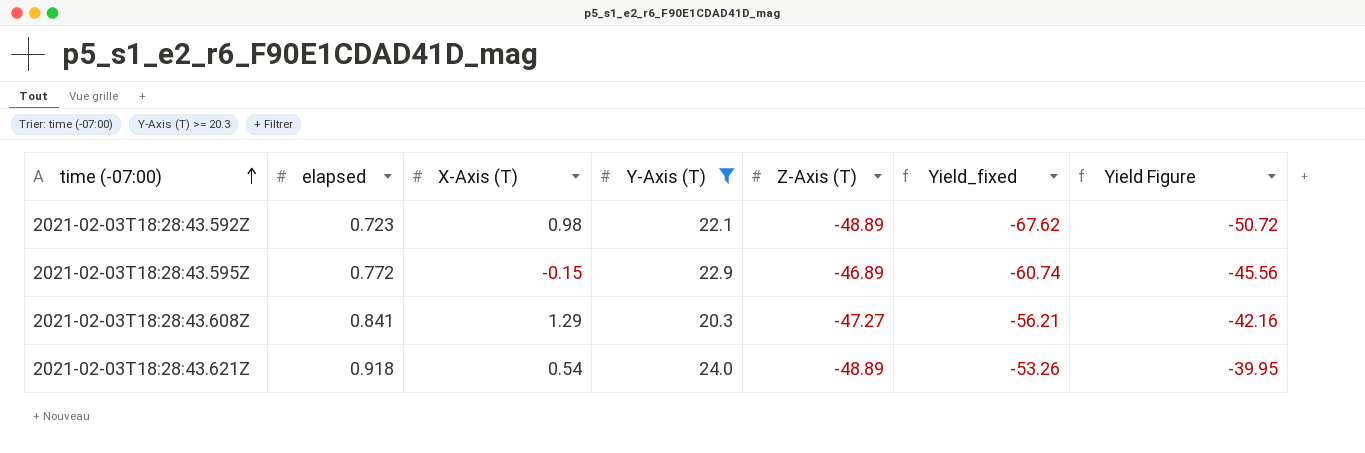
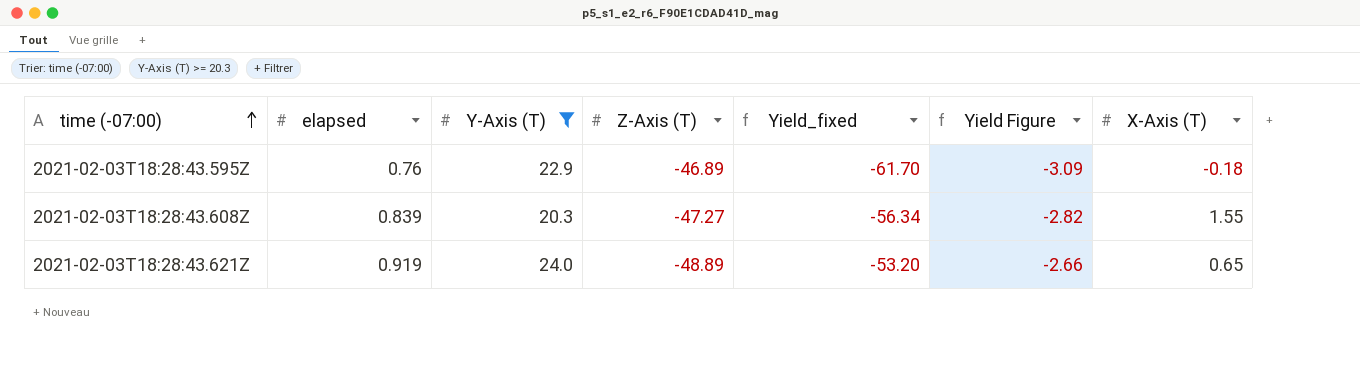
column Yield Figure | formula: [Yield_fixed] * 0.75 -> [Yield_fixed] * 0.05
column X-Axis (T) | position: 3 -> 7
row 2021-02-03T18:28:43.592Z: 0.723 | 0.98 | 22.1 | -48.89 | -67.62 | -50.72 -> none
2021-02-03T18:28:43.595Z | elapsed: 0.772 -> 0.76
2021-02-03T18:28:43.595Z | Yield_fixed: -60.74 -> -61.70
2021-02-03T18:28:43.595Z | X-Axis (T): -0.15 -> -0.18
2021-02-03T18:28:43.608Z | elapsed: 0.841 -> 0.839
2021-02-03T18:28:43.608Z | Yield_fixed: -56.21 -> -56.34
2021-02-03T18:28:43.608Z | X-Axis (T): 1.29 -> 1.55
2021-02-03T18:28:43.621Z | elapsed: 0.918 -> 0.919
2021-02-03T18:28:43.621Z | Yield_fixed: -53.26 -> -53.20
2021-02-03T18:28:43.621Z | X-Axis (T): 0.54 -> 0.65

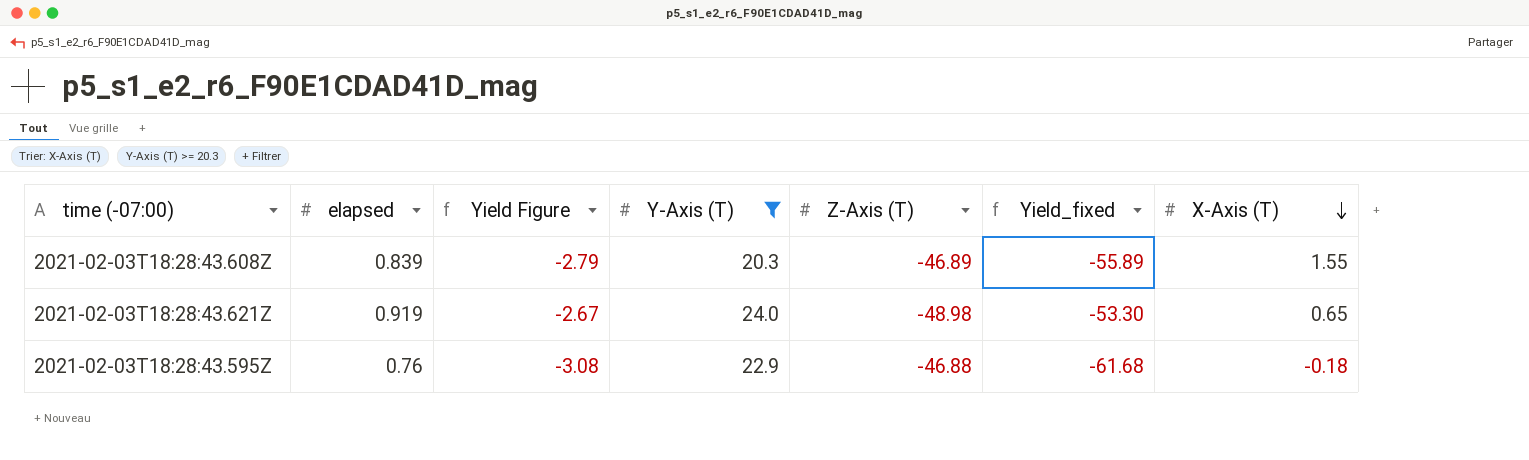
row order: time (-07:00) ascending -> X-Axis (T) descending
column Yield Figure | position: 6 -> 3
2021-02-03T18:28:43.608Z | Yield Figure: -2.82 -> -2.79
2021-02-03T18:28:43.608Z | Z-Axis (T): -47.27 -> -46.89
2021-02-03T18:28:43.608Z | Yield_fixed: -56.34 -> -55.89
2021-02-03T18:28:43.621Z | Yield Figure: -2.66 -> -2.67
2021-02-03T18:28:43.621Z | Z-Axis (T): -48.89 -> -48.98
2021-02-03T18:28:43.621Z | Yield_fixed: -53.20 -> -53.30
2021-02-03T18:28:43.595Z | Yield Figure: -3.09 -> -3.08
2021-02-03T18:28:43.595Z | Z-Axis (T): -46.89 -> -46.88
2021-02-03T18:28:43.595Z | Yield_fixed: -61.70 -> -61.68

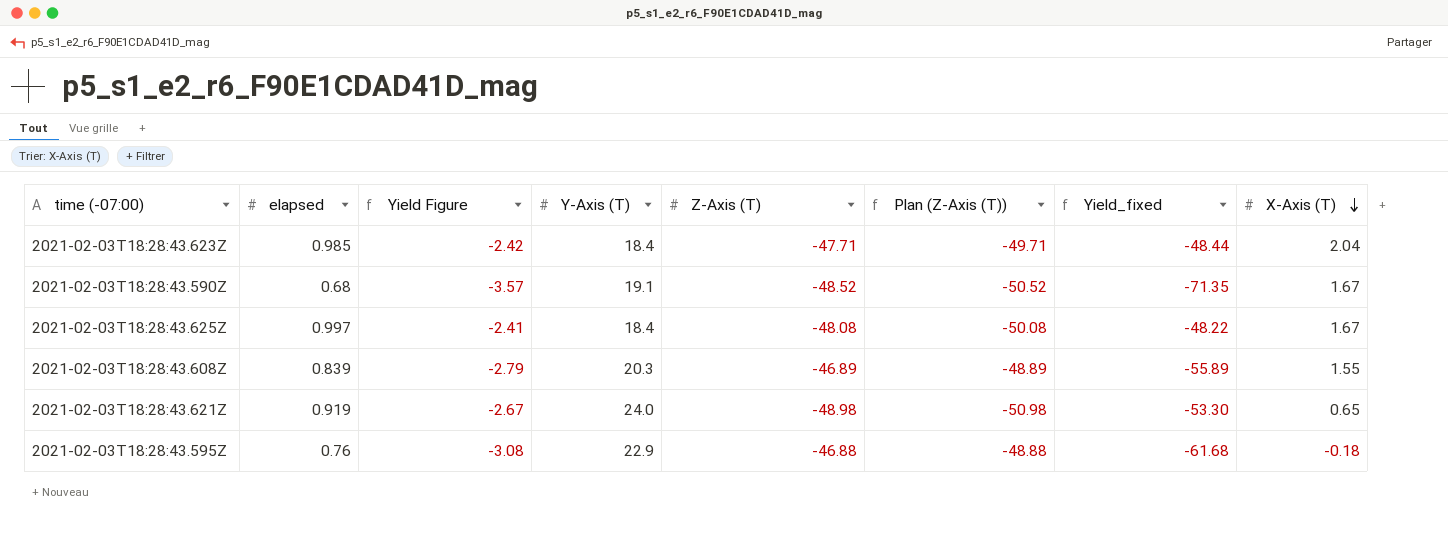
filter: Y-Axis (T) >= 20.3 -> none
column Plan (Z-Axis (T)) | formula: none -> [Z-Axis (T)] - 2

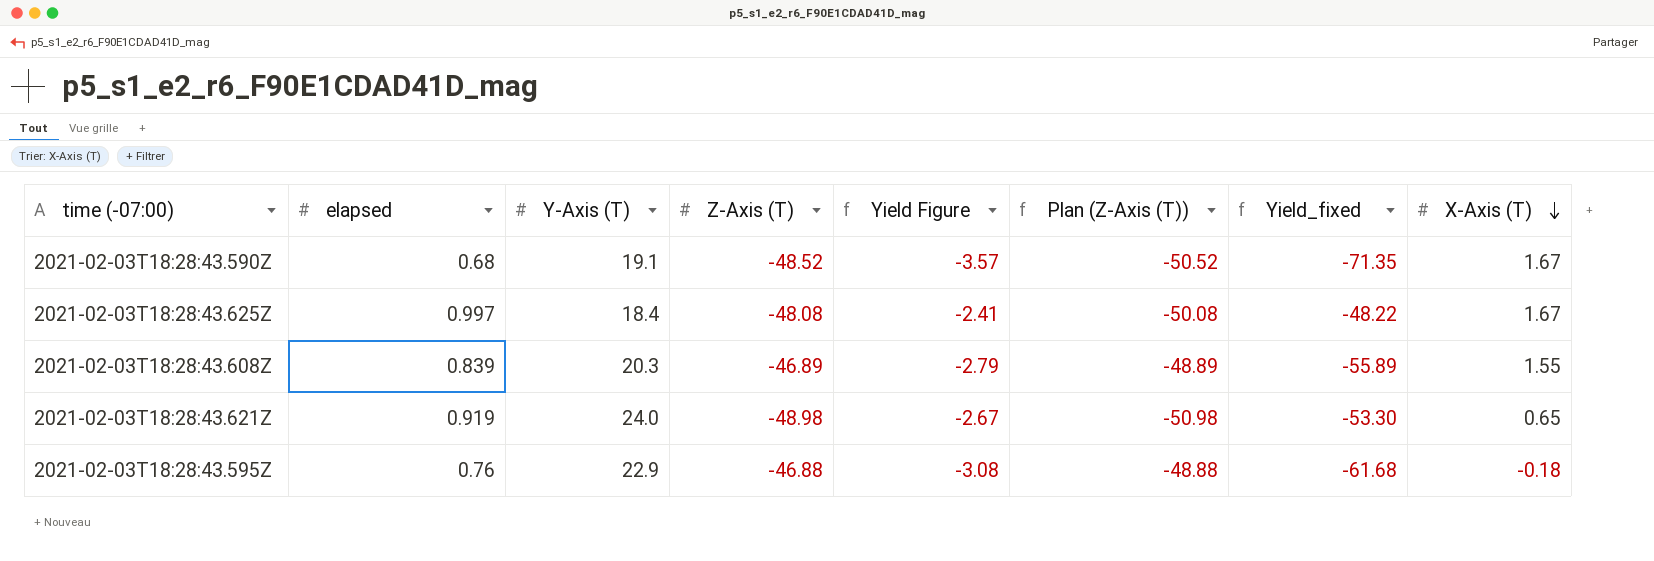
column Yield Figure | position: 3 -> 5
row 2021-02-03T18:28:43.623Z: 0.985 | -2.42 | 18.4 | -47.71 | -49.71 | -48.44 | 2.04 -> none

